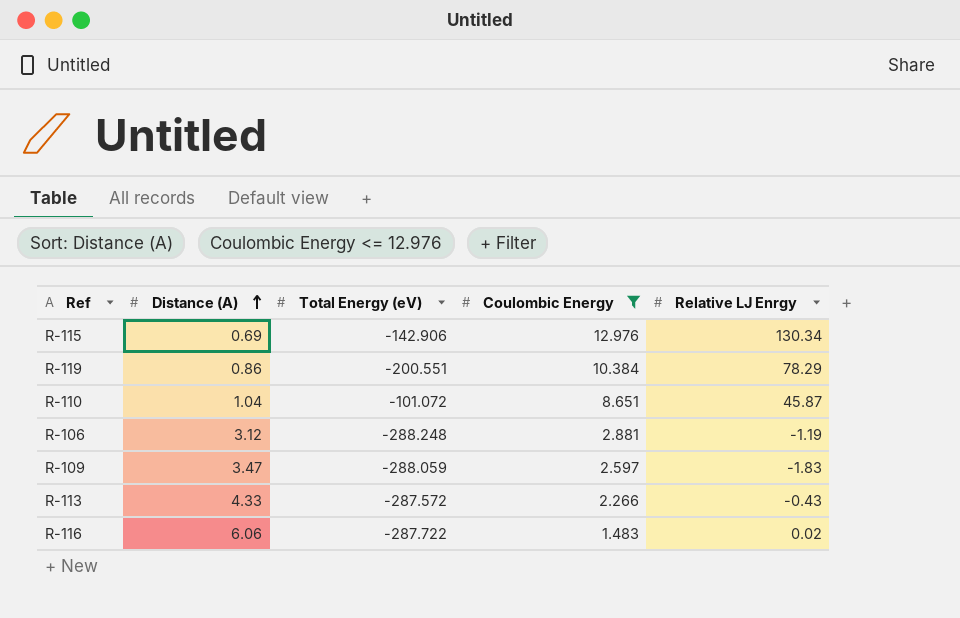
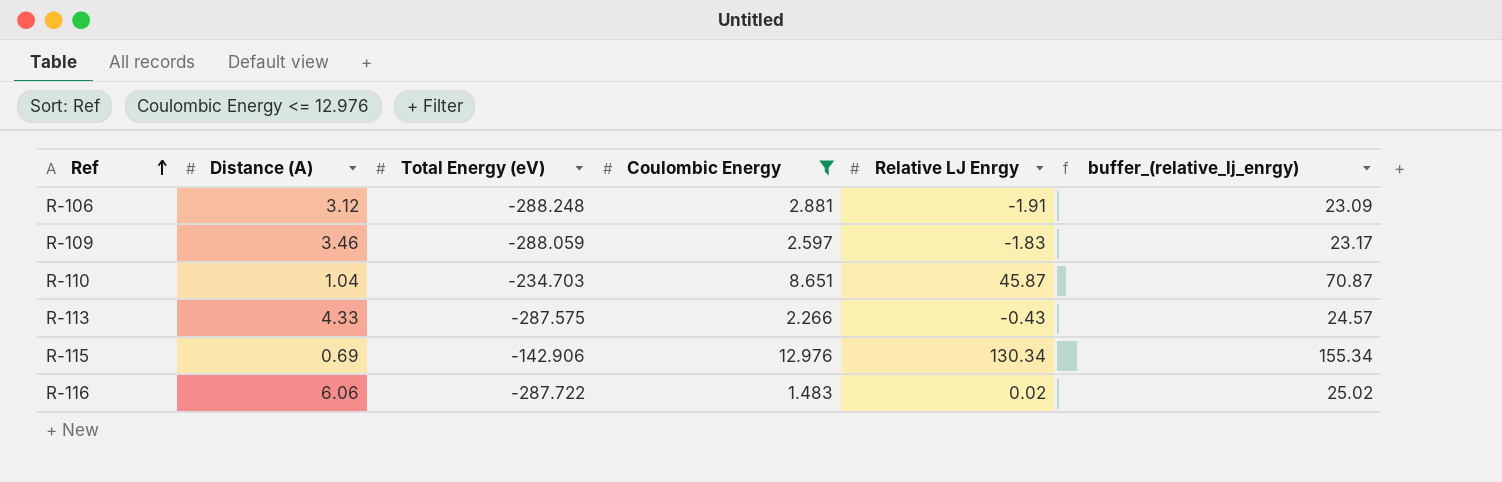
row order: Distance (A) ascending -> Ref ascending
column buffer_(relative_lj_enrgy) | formula: none -> [Relative LJ Enrgy] + 25
row R-119: 0.86 | -200.551 | 10.384 | 78.29 -> none
R-106 | Relative LJ Enrgy: -1.19 -> -1.91
R-109 | Distance (A): 3.47 -> 3.46
R-110 | Total Energy (eV): -101.072 -> -234.703
R-113 | Total Energy (eV): -287.572 -> -287.575

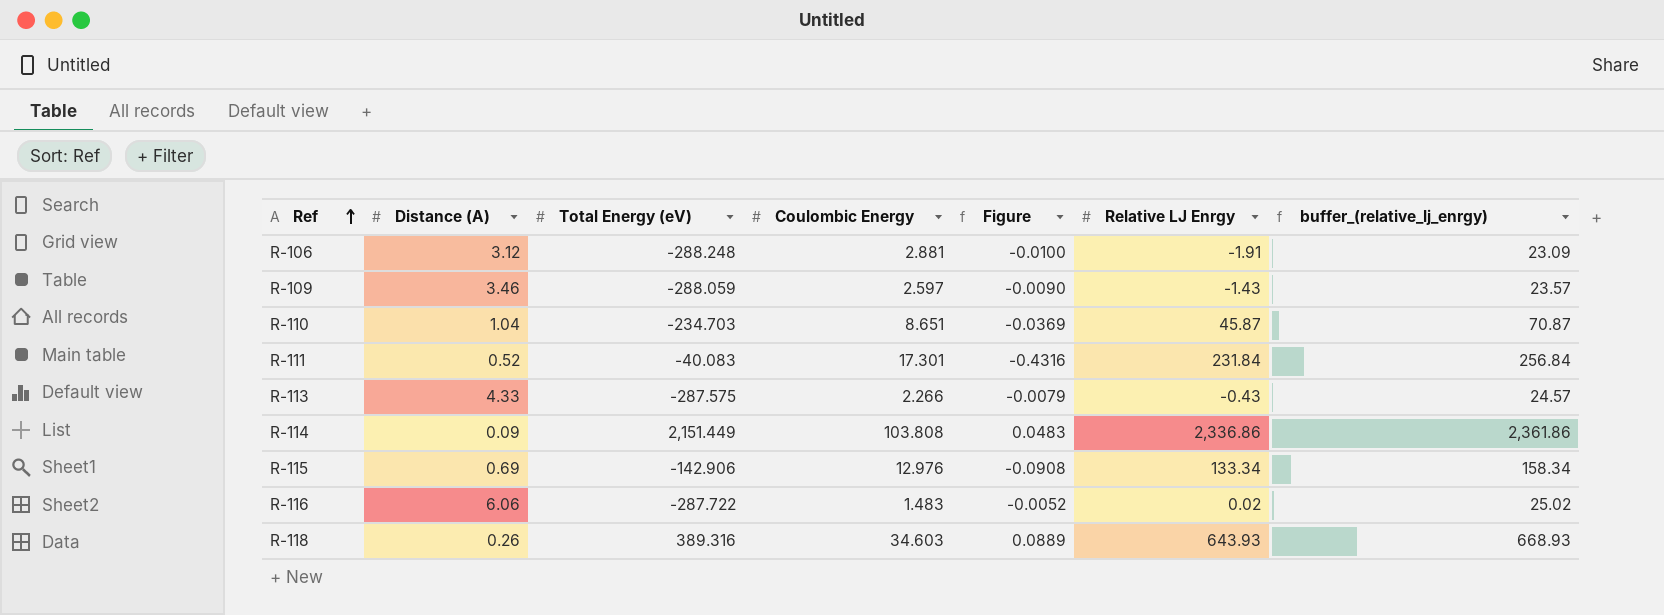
filter: Coulombic Energy <= 12.976 -> none
column Figure | formula: none -> [Coulombic Energy] / [Total Energy (eV)]
R-109 | Relative LJ Enrgy: -1.83 -> -1.43
R-109 | buffer_(relative_lj_enrgy): 23.17 -> 23.57
R-115 | Relative LJ Enrgy: 130.34 -> 133.34
R-115 | buffer_(relative_lj_enrgy): 155.34 -> 158.34

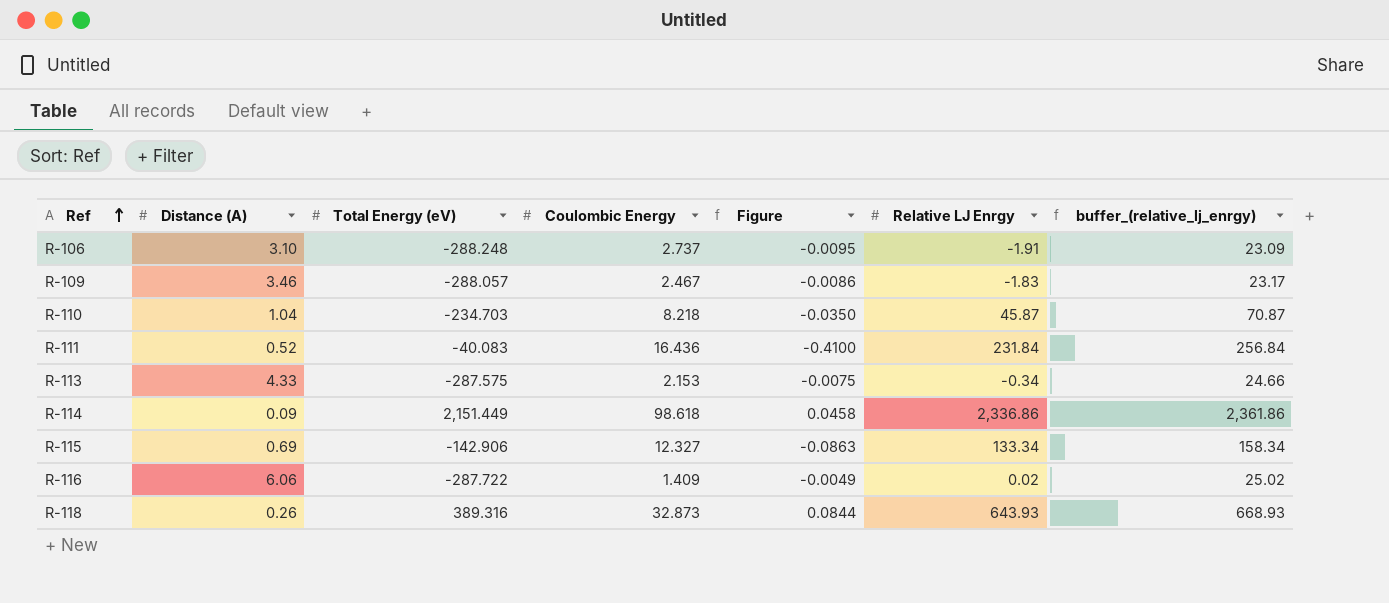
R-106 | Distance (A): 3.12 -> 3.10
R-106 | Coulombic Energy: 2.881 -> 2.737
R-106 | Figure: -0.0100 -> -0.0095
R-109 | Total Energy (eV): -288.059 -> -288.057
R-109 | Coulombic Energy: 2.597 -> 2.467
R-109 | Figure: -0.0090 -> -0.0086
R-109 | Relative LJ Enrgy: -1.43 -> -1.83
R-109 | buffer_(relative_lj_enrgy): 23.57 -> 23.17
R-110 | Coulombic Energy: 8.651 -> 8.218
R-110 | Figure: -0.0369 -> -0.0350
R-111 | Coulombic Energy: 17.301 -> 16.436
R-111 | Figure: -0.4316 -> -0.4100
R-113 | Coulombic Energy: 2.266 -> 2.153
R-113 | Figure: -0.0079 -> -0.0075
R-113 | Relative LJ Enrgy: -0.43 -> -0.34
R-113 | buffer_(relative_lj_enrgy): 24.57 -> 24.66
R-114 | Coulombic Energy: 103.808 -> 98.618
R-114 | Figure: 0.0483 -> 0.0458
R-115 | Coulombic Energy: 12.976 -> 12.327
R-115 | Figure: -0.0908 -> -0.0863
R-116 | Coulombic Energy: 1.483 -> 1.409
R-116 | Figure: -0.0052 -> -0.0049
R-118 | Coulombic Energy: 34.603 -> 32.873
R-118 | Figure: 0.0889 -> 0.0844

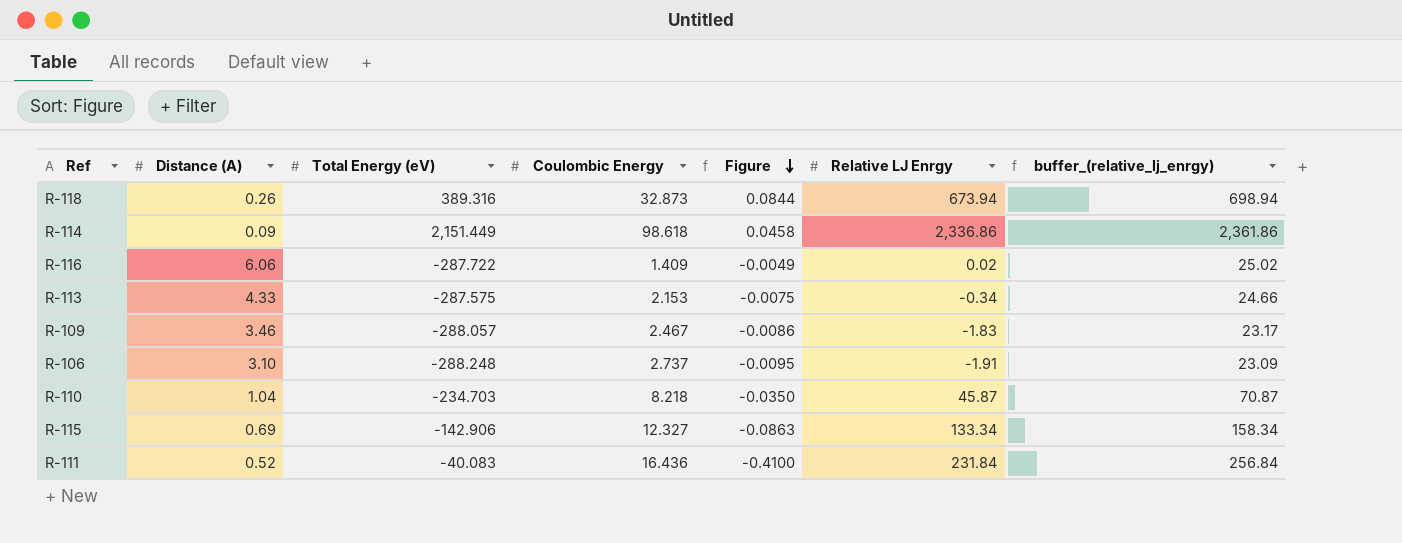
row order: Ref ascending -> Figure descending
R-118 | Relative LJ Enrgy: 643.93 -> 673.94
R-118 | buffer_(relative_lj_enrgy): 668.93 -> 698.94

